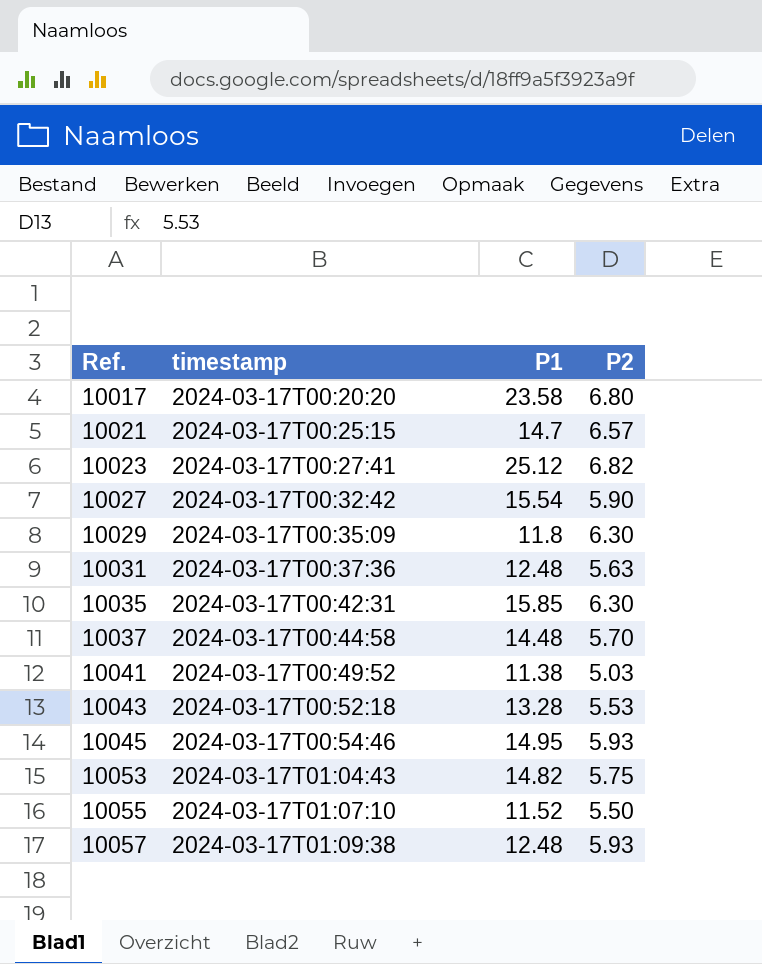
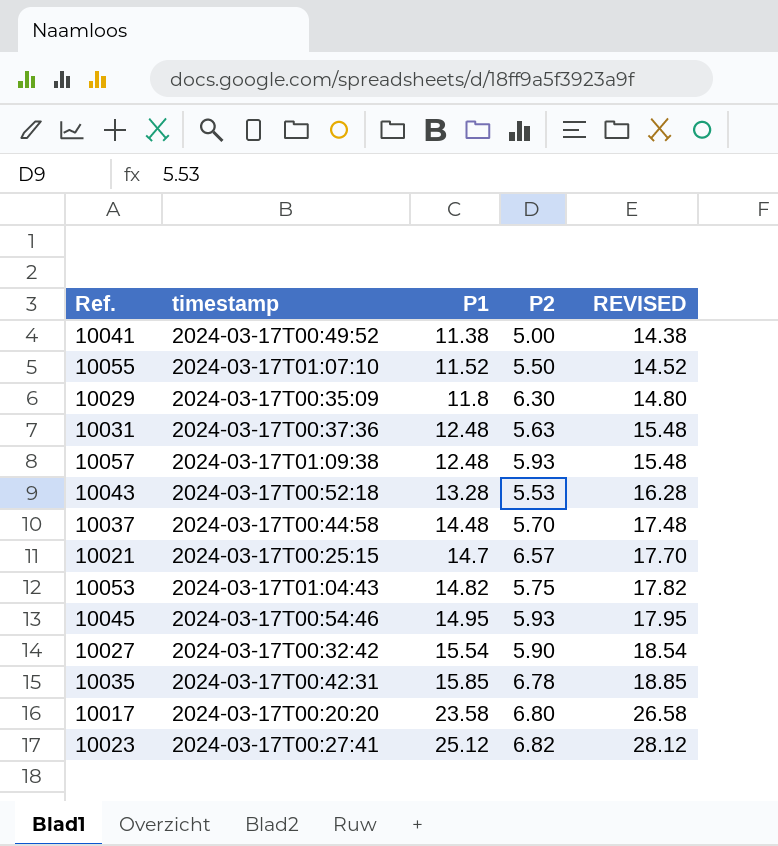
row order: Ref. ascending -> P1 ascending
column REVISED | formula: none -> [P1] + 3
10041 | P2: 5.03 -> 5.00
10035 | P2: 6.30 -> 6.78

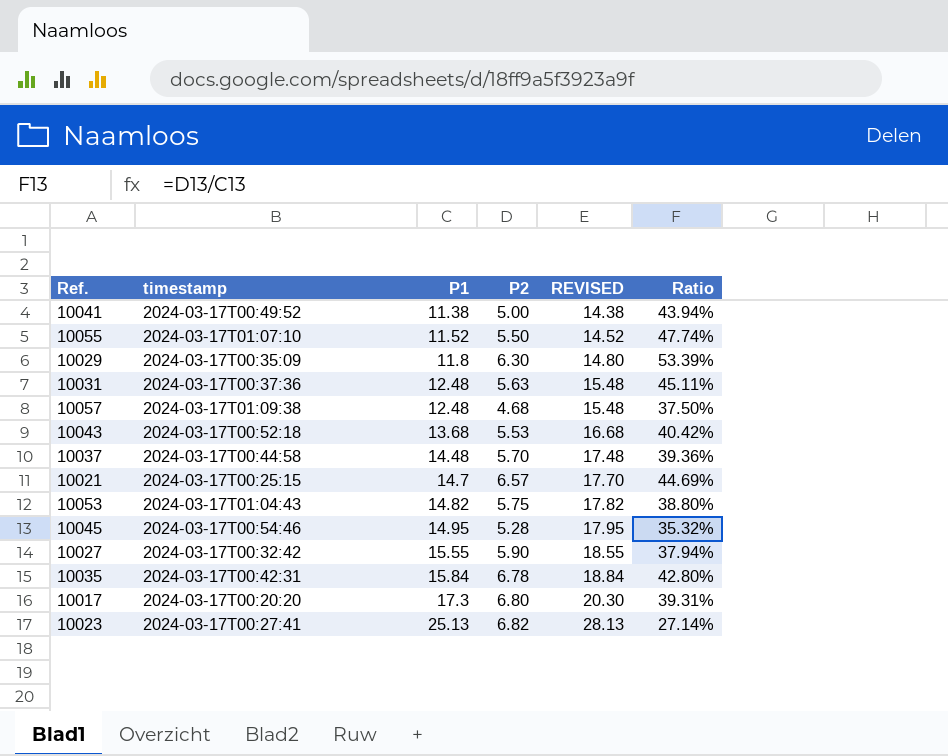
column Ratio | formula: none -> [P2] / [P1]
10057 | P2: 5.93 -> 4.68
10043 | P1: 13.28 -> 13.68
10043 | REVISED: 16.28 -> 16.68
10045 | P2: 5.93 -> 5.28
10027 | P1: 15.54 -> 15.55
10027 | REVISED: 18.54 -> 18.55
10035 | P1: 15.85 -> 15.84
10035 | REVISED: 18.85 -> 18.84
10017 | P1: 23.58 -> 17.3
10017 | REVISED: 26.58 -> 20.30
10023 | P1: 25.12 -> 25.13
10023 | REVISED: 28.12 -> 28.13

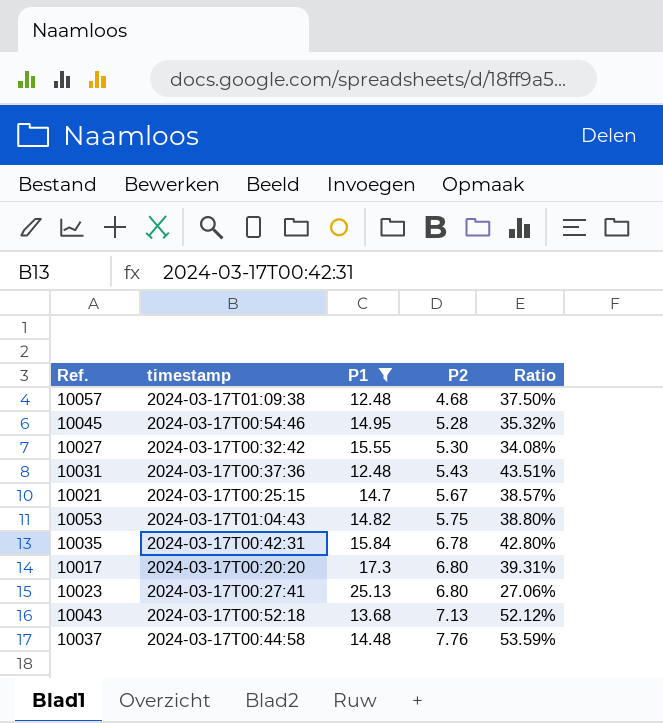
filter: none -> P1 >= 12.48
row order: P1 ascending -> P2 ascending
column REVISED | formula: [P1] + 3 -> none
10027 | P2: 5.90 -> 5.30
10027 | Ratio: 37.94% -> 34.08%
10031 | P2: 5.63 -> 5.43
10031 | Ratio: 45.11% -> 43.51%
10021 | P2: 6.57 -> 5.67
10021 | Ratio: 44.69% -> 38.57%
10023 | P2: 6.82 -> 6.80
10023 | Ratio: 27.14% -> 27.06%
10043 | P2: 5.53 -> 7.13
10043 | Ratio: 40.42% -> 52.12%
10037 | P2: 5.70 -> 7.76
10037 | Ratio: 39.36% -> 53.59%

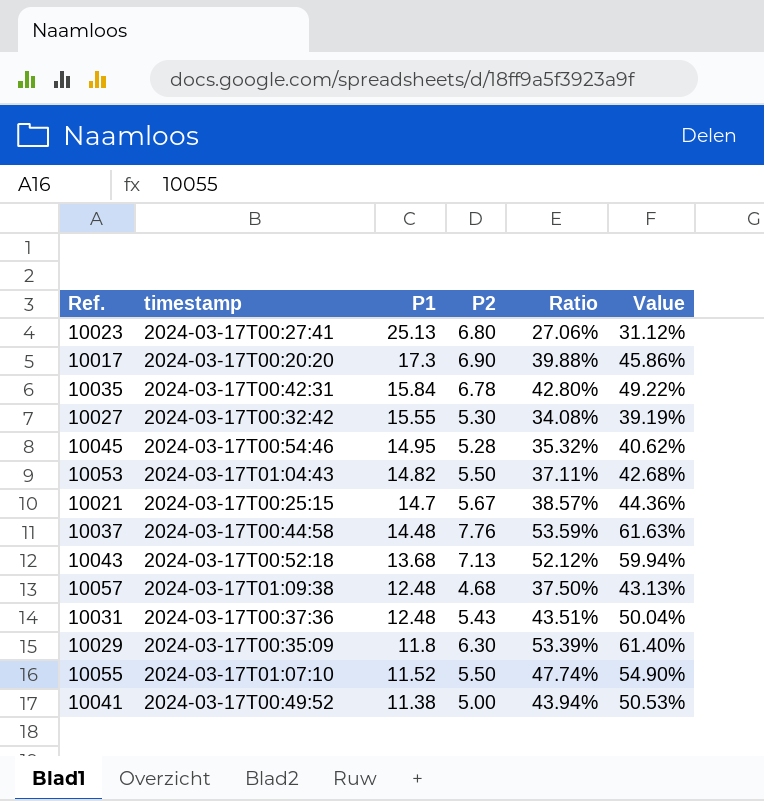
filter: P1 >= 12.48 -> none
row order: P2 ascending -> P1 descending
column Value | formula: none -> [Ratio] * 1.15
10017 | P2: 6.80 -> 6.90
10017 | Ratio: 39.31% -> 39.88%
10053 | P2: 5.75 -> 5.50
10053 | Ratio: 38.80% -> 37.11%

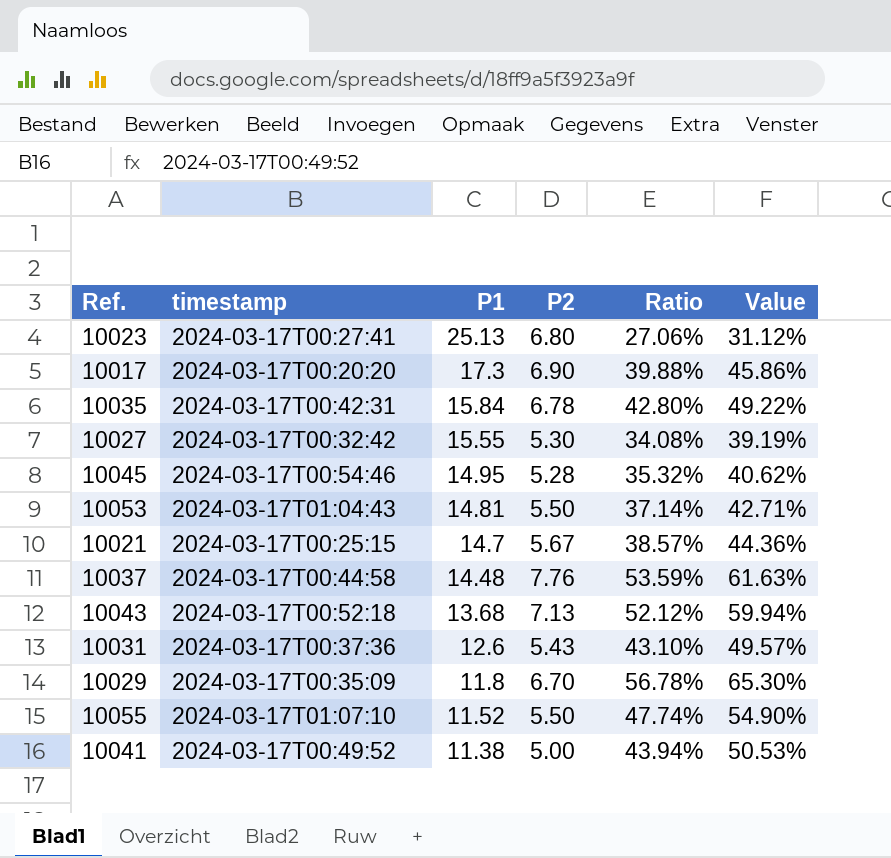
row 10057: 2024-03-17T01:09:38 | 12.48 | 4.68 | 37.50% | 43.13% -> none
10053 | P1: 14.82 -> 14.81
10053 | Ratio: 37.11% -> 37.14%
10053 | Value: 42.68% -> 42.71%
10031 | P1: 12.48 -> 12.6
10031 | Ratio: 43.51% -> 43.10%
10031 | Value: 50.04% -> 49.57%
10029 | P2: 6.30 -> 6.70
10029 | Ratio: 53.39% -> 56.78%
10029 | Value: 61.40% -> 65.30%

